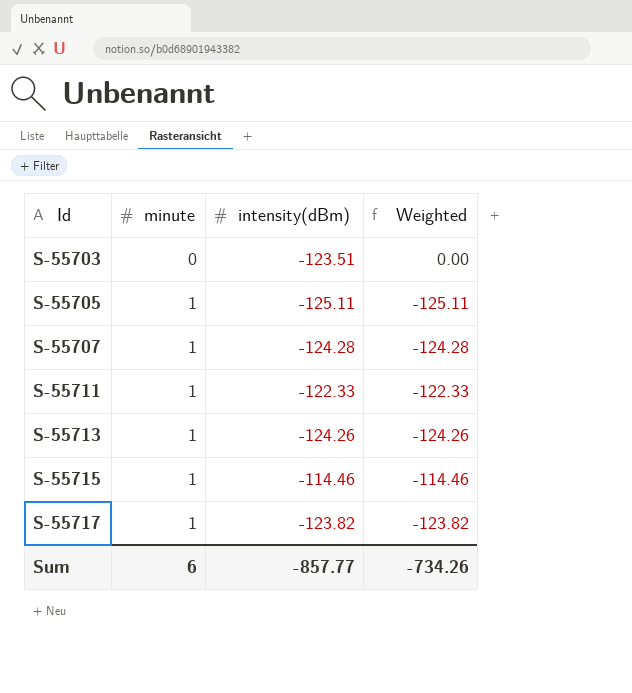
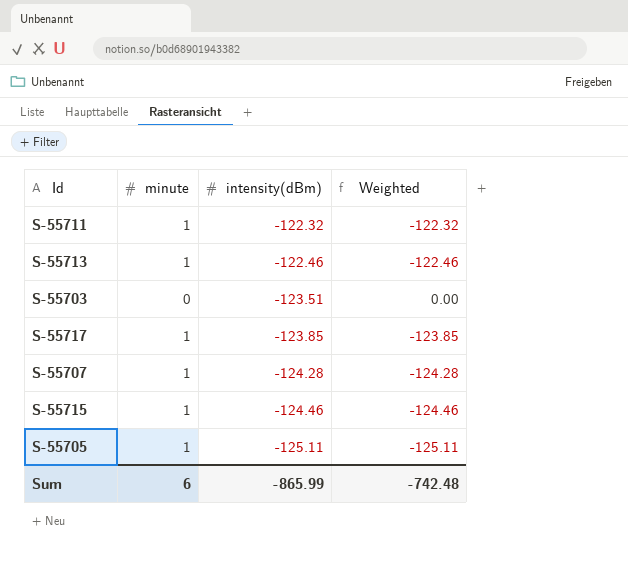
row order: Id ascending -> intensity(dBm) descending
S-55711 | intensity(dBm): -122.33 -> -122.32
S-55711 | Weighted: -122.33 -> -122.32
S-55713 | intensity(dBm): -124.26 -> -122.46
S-55713 | Weighted: -124.26 -> -122.46
S-55717 | intensity(dBm): -123.82 -> -123.85
S-55717 | Weighted: -123.82 -> -123.85
S-55715 | intensity(dBm): -114.46 -> -124.46
S-55715 | Weighted: -114.46 -> -124.46
Sum | intensity(dBm): -857.77 -> -865.99
Sum | Weighted: -734.26 -> -742.48

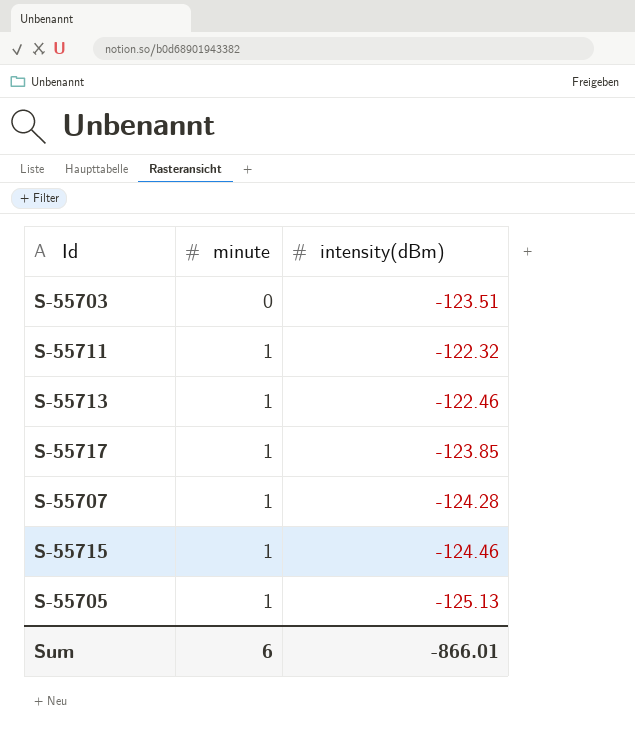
row order: intensity(dBm) descending -> minute ascending
column Weighted | formula: [minute] * [intensity(dBm)] -> none
S-55705 | intensity(dBm): -125.11 -> -125.13
Sum | intensity(dBm): -865.99 -> -866.01

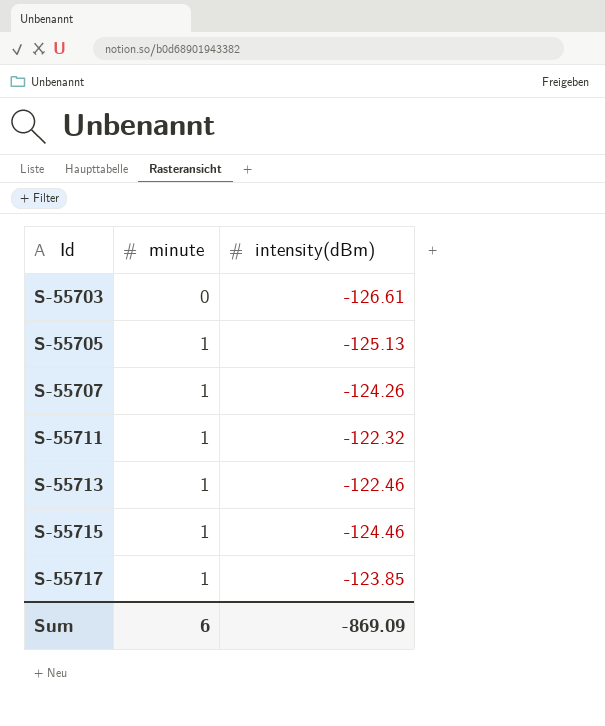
row order: minute ascending -> Id ascending
S-55703 | intensity(dBm): -123.51 -> -126.61
S-55707 | intensity(dBm): -124.28 -> -124.26
Sum | intensity(dBm): -866.01 -> -869.09

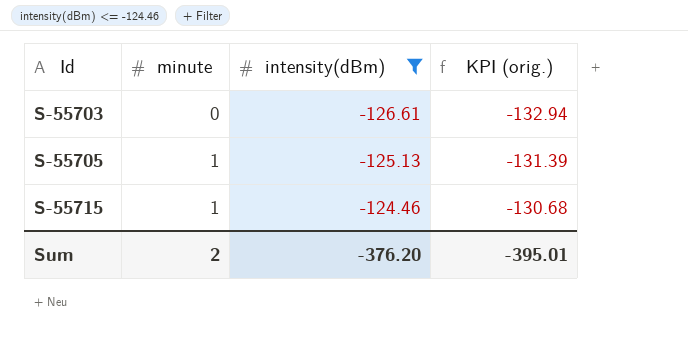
filter: none -> intensity(dBm) <= -124.46
column KPI (orig.) | formula: none -> [intensity(dBm)] * 1.05
Sum | minute: 6 -> 2
Sum | intensity(dBm): -869.09 -> -376.20

